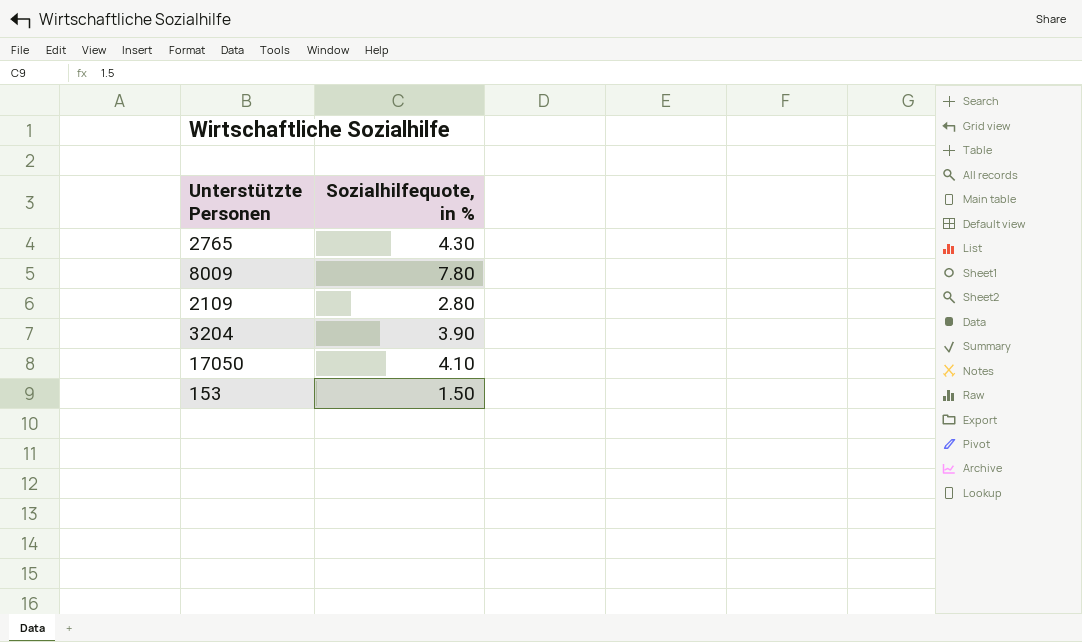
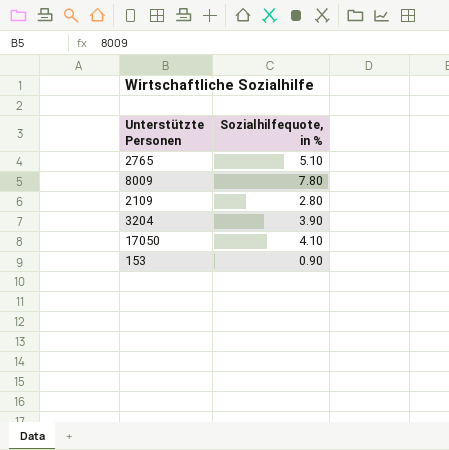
2765 | Sozialhilfequote, in %: 4.30 -> 5.10
153 | Sozialhilfequote, in %: 1.50 -> 0.90

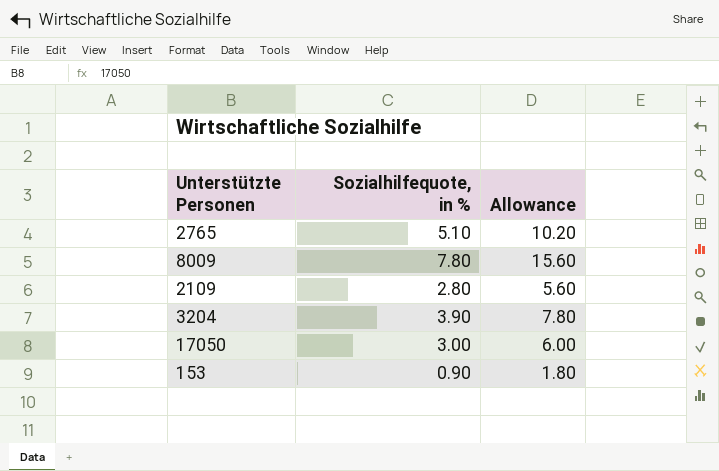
column Allowance | formula: none -> [Sozialhilfequote, in %] * 2
17050 | Sozialhilfequote, in %: 4.10 -> 3.00

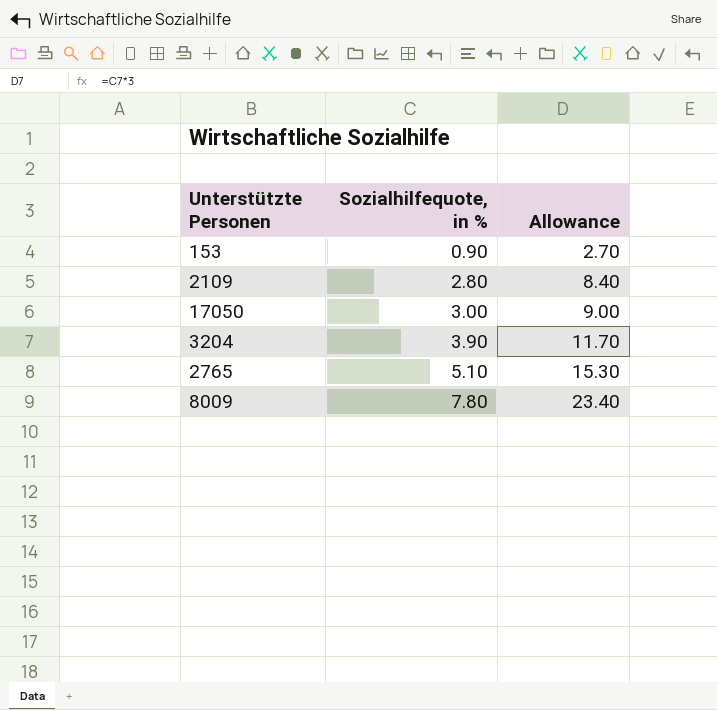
row order: none -> Sozialhilfequote, in % ascending
column Allowance | formula: [Sozialhilfequote, in %] * 2 -> [Sozialhilfequote, in %] * 3

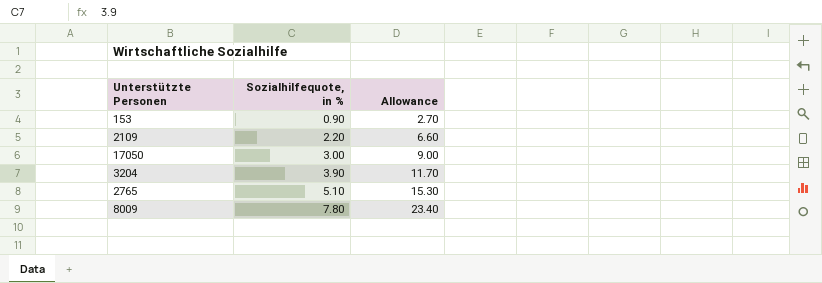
2109 | Sozialhilfequote, in %: 2.80 -> 2.20
2109 | Allowance: 8.40 -> 6.60

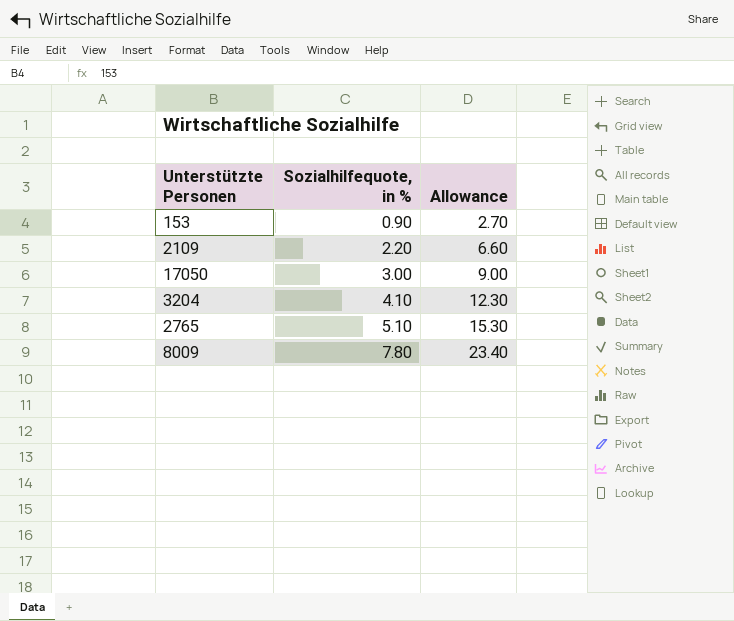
3204 | Sozialhilfequote, in %: 3.90 -> 4.10
3204 | Allowance: 11.70 -> 12.30

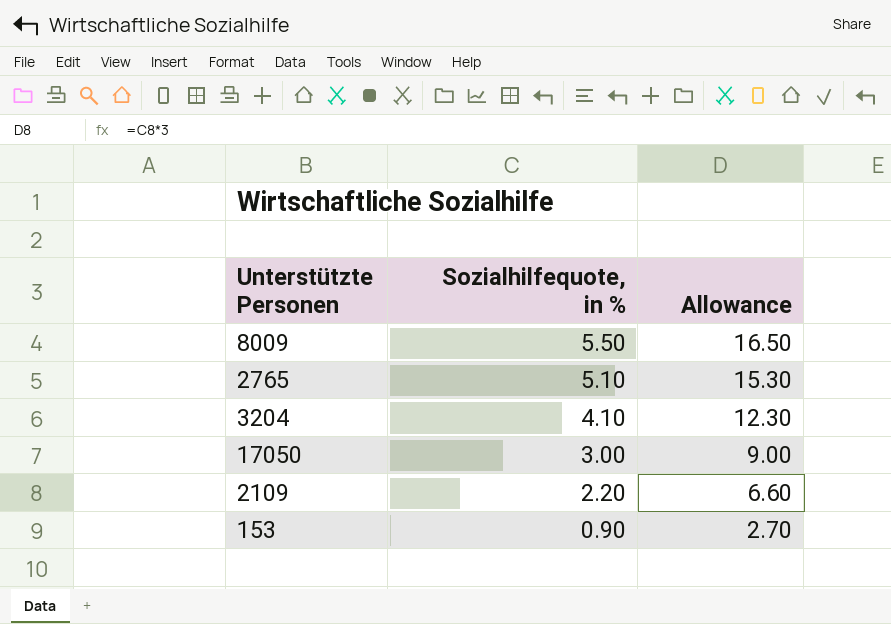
row order: Sozialhilfequote, in % ascending -> Sozialhilfequote, in % descending
8009 | Sozialhilfequote, in %: 7.80 -> 5.50
8009 | Allowance: 23.40 -> 16.50

